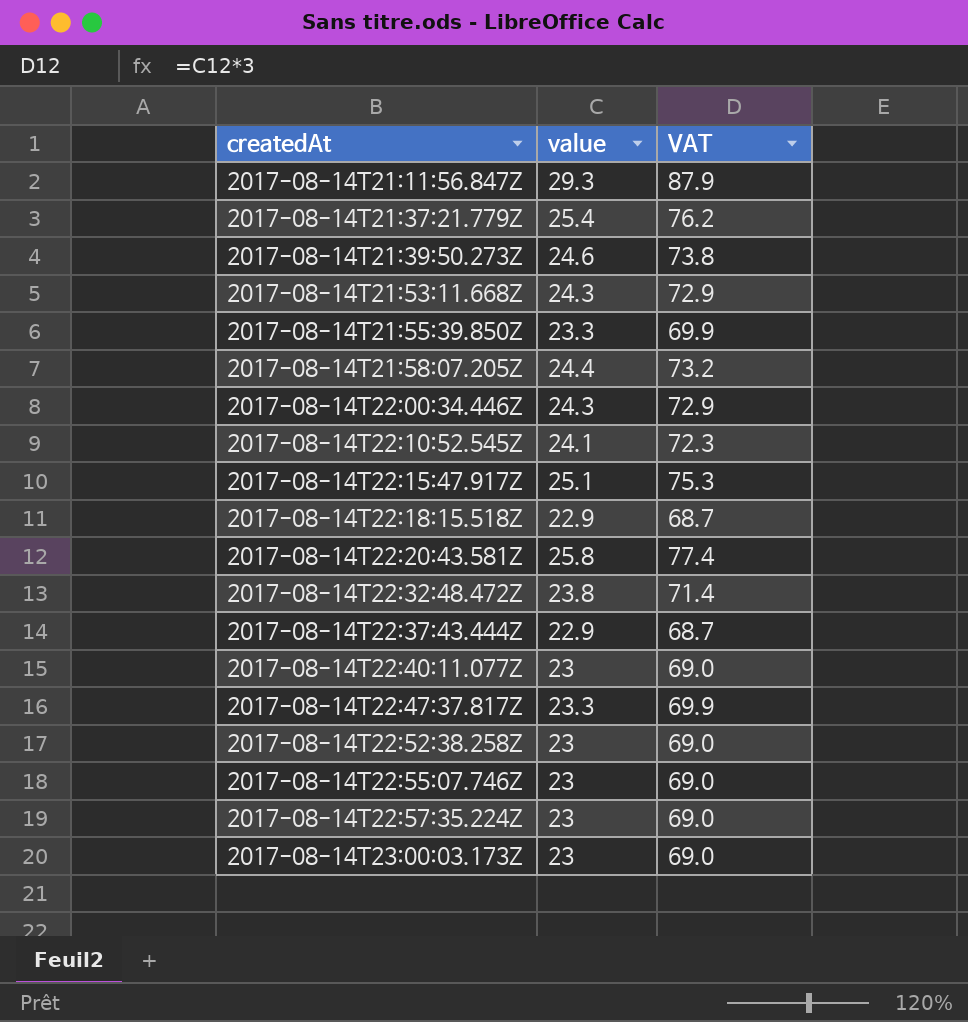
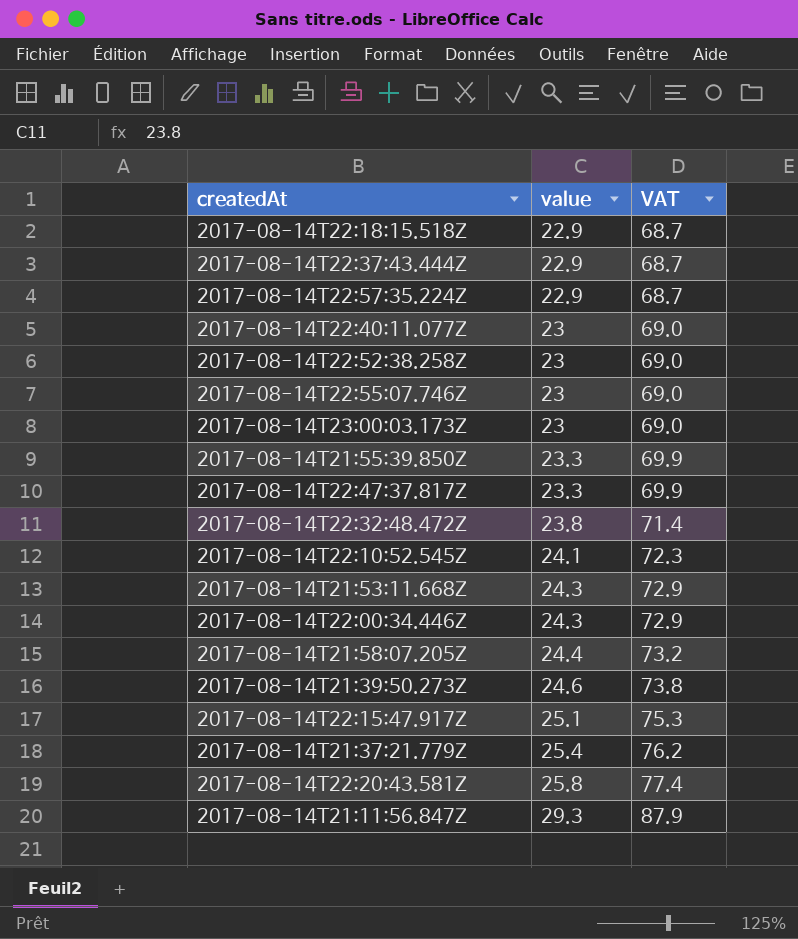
row order: createdAt ascending -> value ascending
2017-08-14T22:57:35.224Z | value: 23 -> 22.9
2017-08-14T22:57:35.224Z | VAT: 69.0 -> 68.7

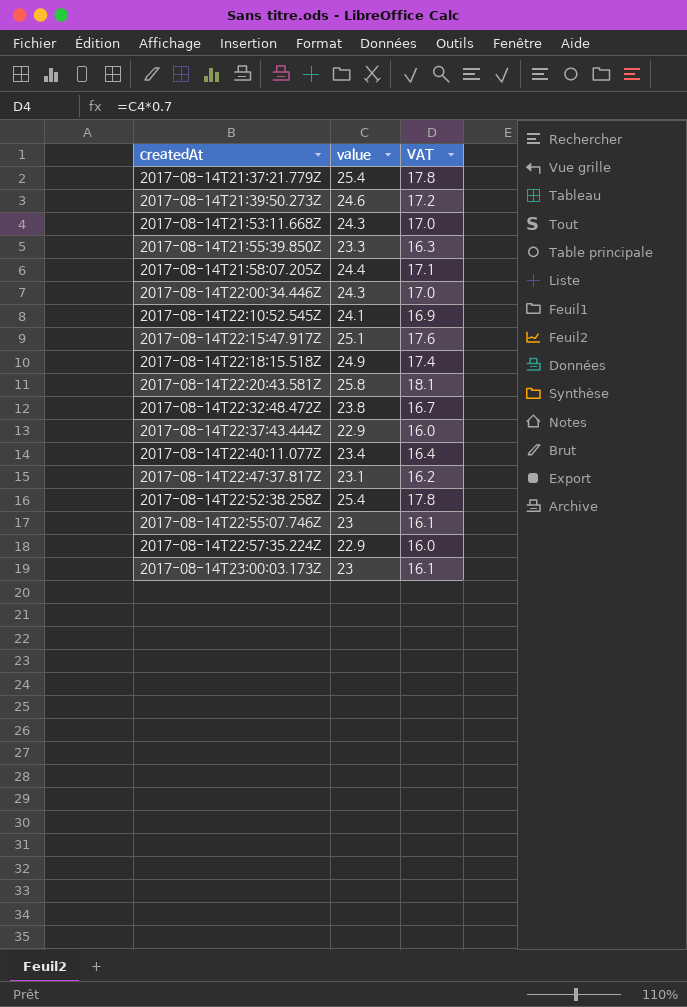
row order: value ascending -> createdAt ascending
column VAT | formula: [value] * 3 -> [value] * 0.7
row 2017-08-14T21:11:56.847Z: 29.3 | 87.9 -> none
2017-08-14T22:18:15.518Z | value: 22.9 -> 24.9
2017-08-14T22:40:11.077Z | value: 23 -> 23.4
2017-08-14T22:47:37.817Z | value: 23.3 -> 23.1
2017-08-14T22:52:38.258Z | value: 23 -> 25.4

